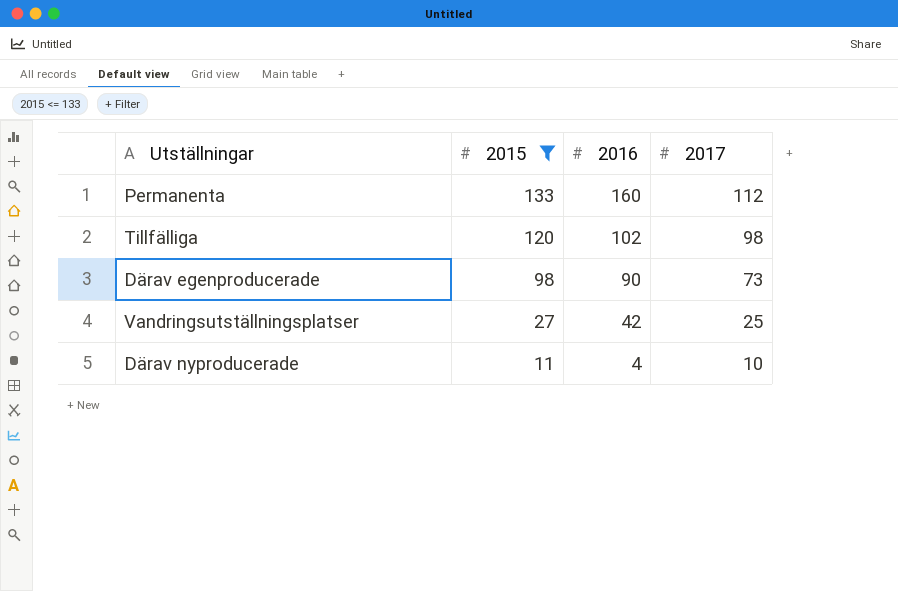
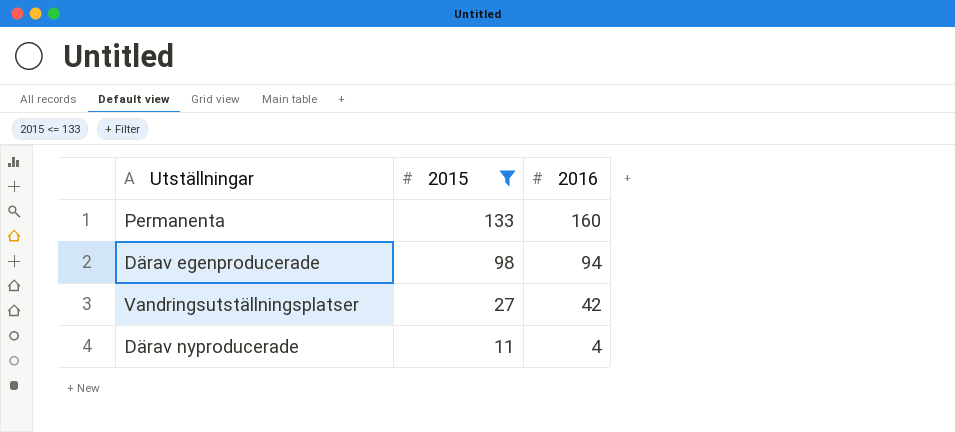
column 2017 | position: 4 -> none
row Tillfälliga: 120 | 102 | 98 -> none
Därav egenproducerade | 2016: 90 -> 94

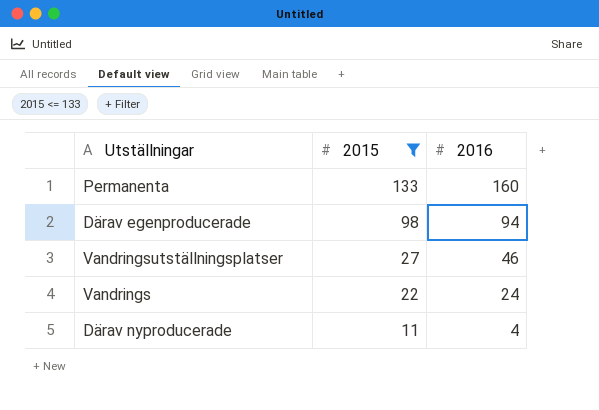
Vandringsutställningsplatser | 2016: 42 -> 46
row Vandrings: none -> 22 | 24

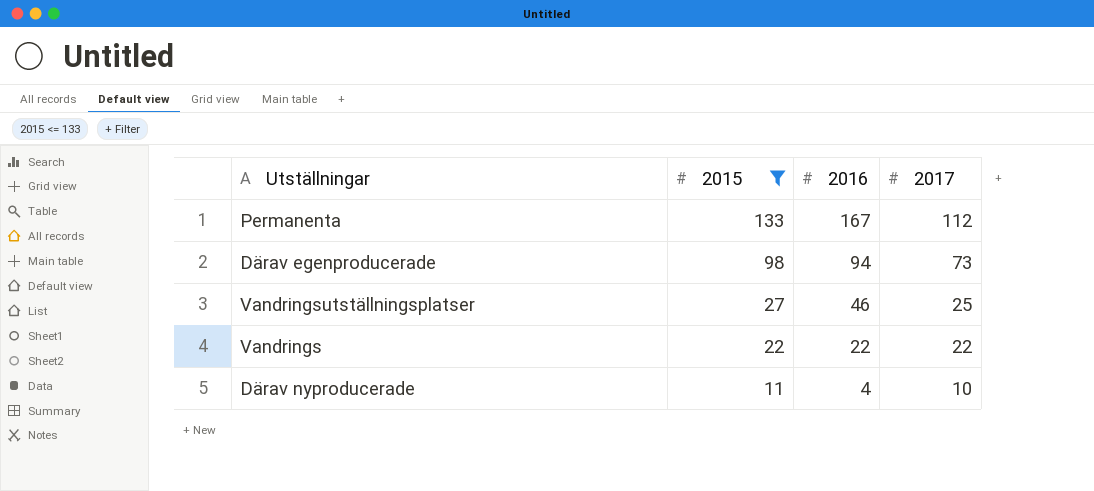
column 2017 | position: none -> 4
Permanenta | 2016: 160 -> 167
Vandrings | 2016: 24 -> 22

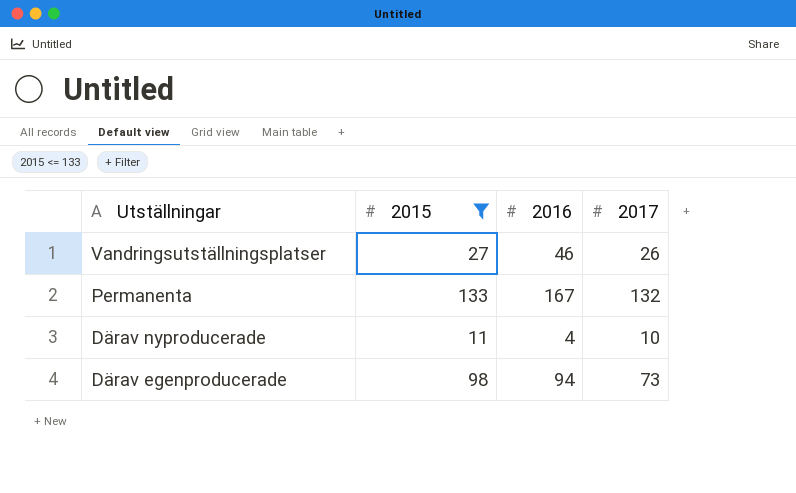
row order: 2015 descending -> Utställningar descending
row Vandrings: 22 | 22 | 22 -> none
Vandringsutställningsplatser | 2017: 25 -> 26
Permanenta | 2017: 112 -> 132

